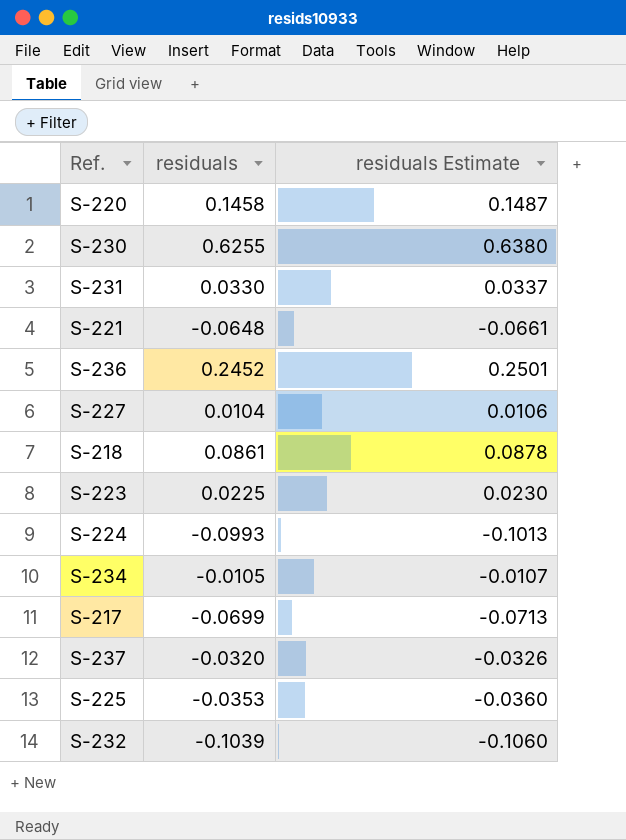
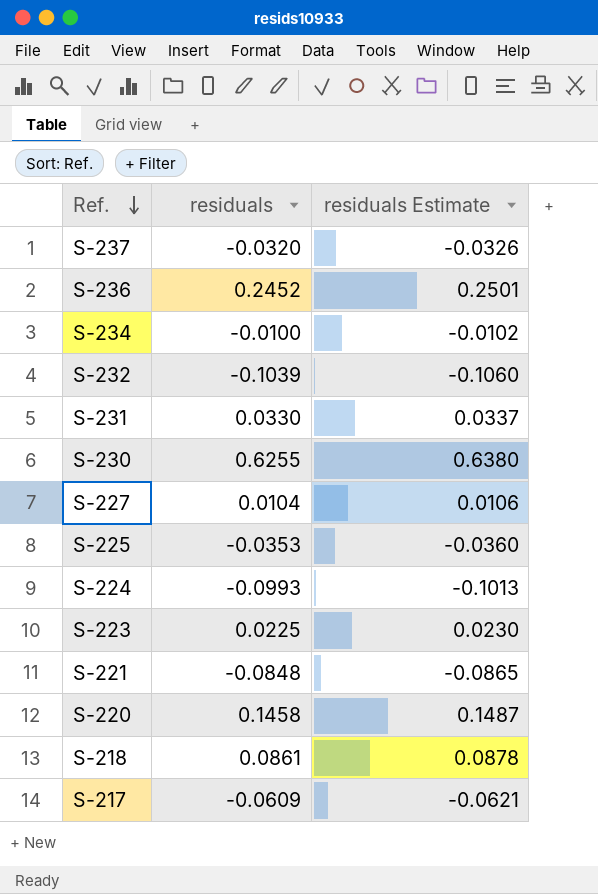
row order: none -> Ref. descending
S-234 | residuals: -0.0105 -> -0.0100
S-234 | residuals Estimate: -0.0107 -> -0.0102
S-221 | residuals: -0.0648 -> -0.0848
S-221 | residuals Estimate: -0.0661 -> -0.0865
S-217 | residuals: -0.0699 -> -0.0609
S-217 | residuals Estimate: -0.0713 -> -0.0621

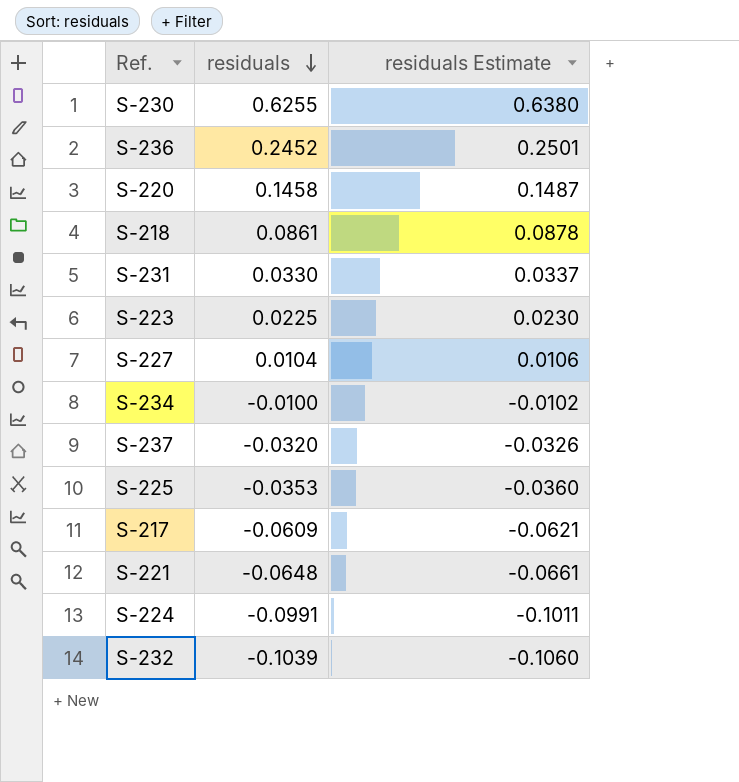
row order: Ref. descending -> residuals descending
S-221 | residuals: -0.0848 -> -0.0648
S-221 | residuals Estimate: -0.0865 -> -0.0661
S-224 | residuals: -0.0993 -> -0.0991
S-224 | residuals Estimate: -0.1013 -> -0.1011

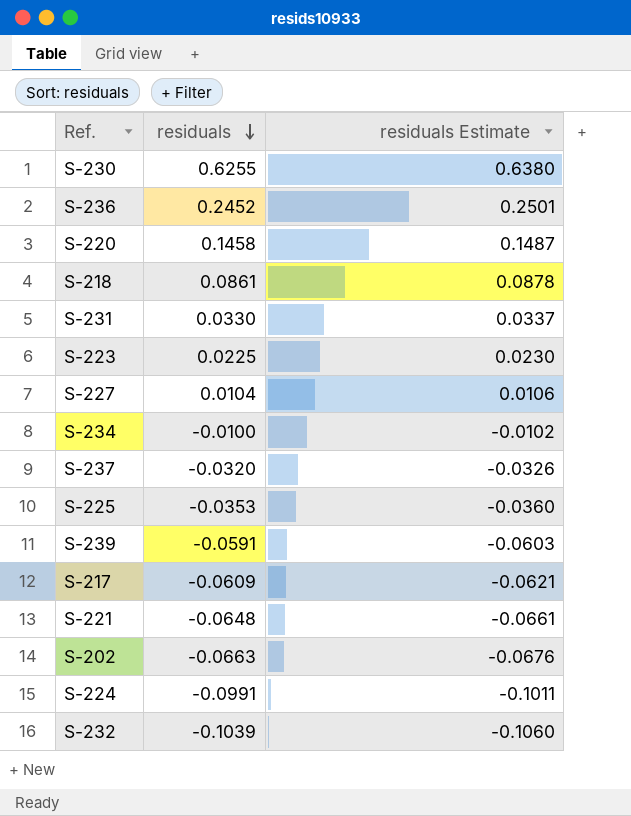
row S-239: none -> -0.0591 | -0.0603
row S-202: none -> -0.0663 | -0.0676

